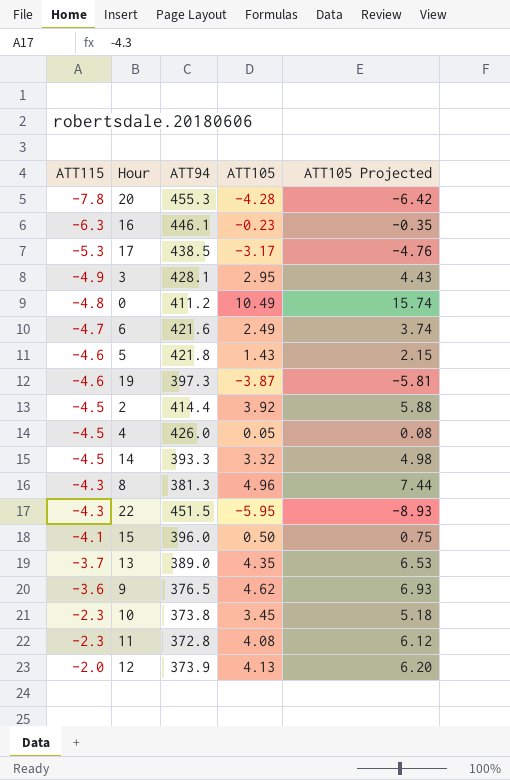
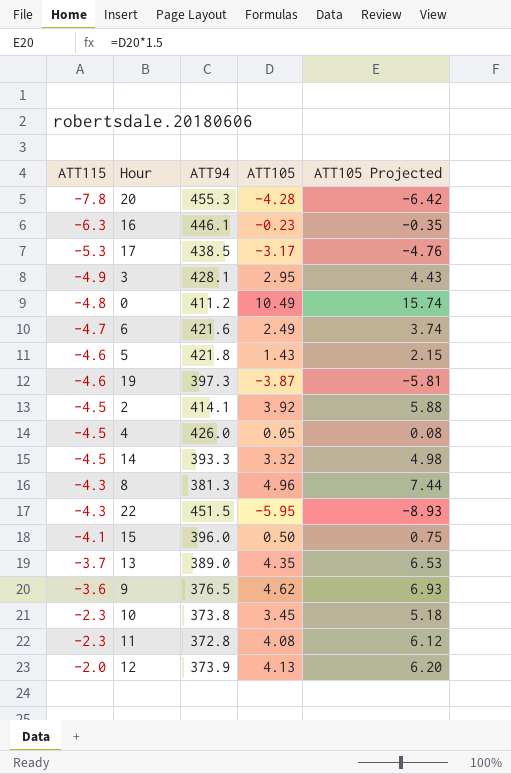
2 | ATT94: 414.4 -> 414.1

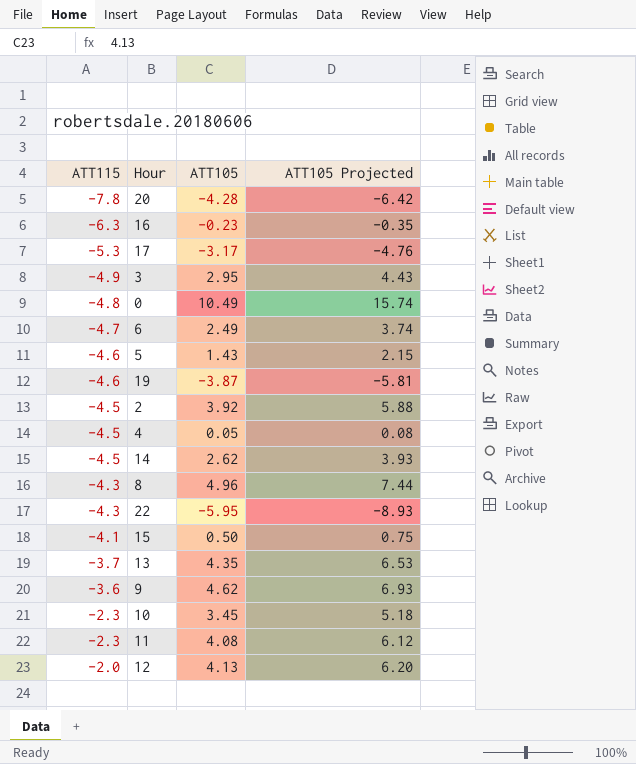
column ATT94 | position: 3 -> none
14 | ATT105: 3.32 -> 2.62
14 | ATT105 Projected: 4.98 -> 3.93

